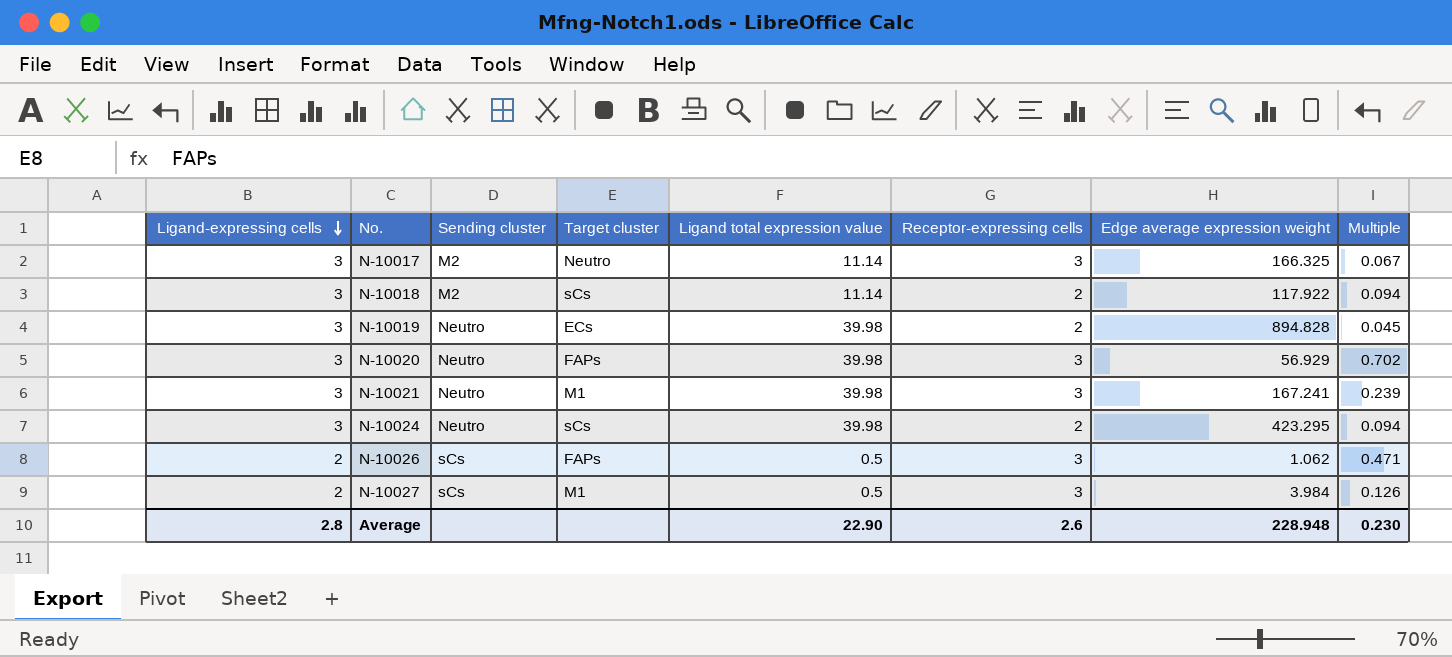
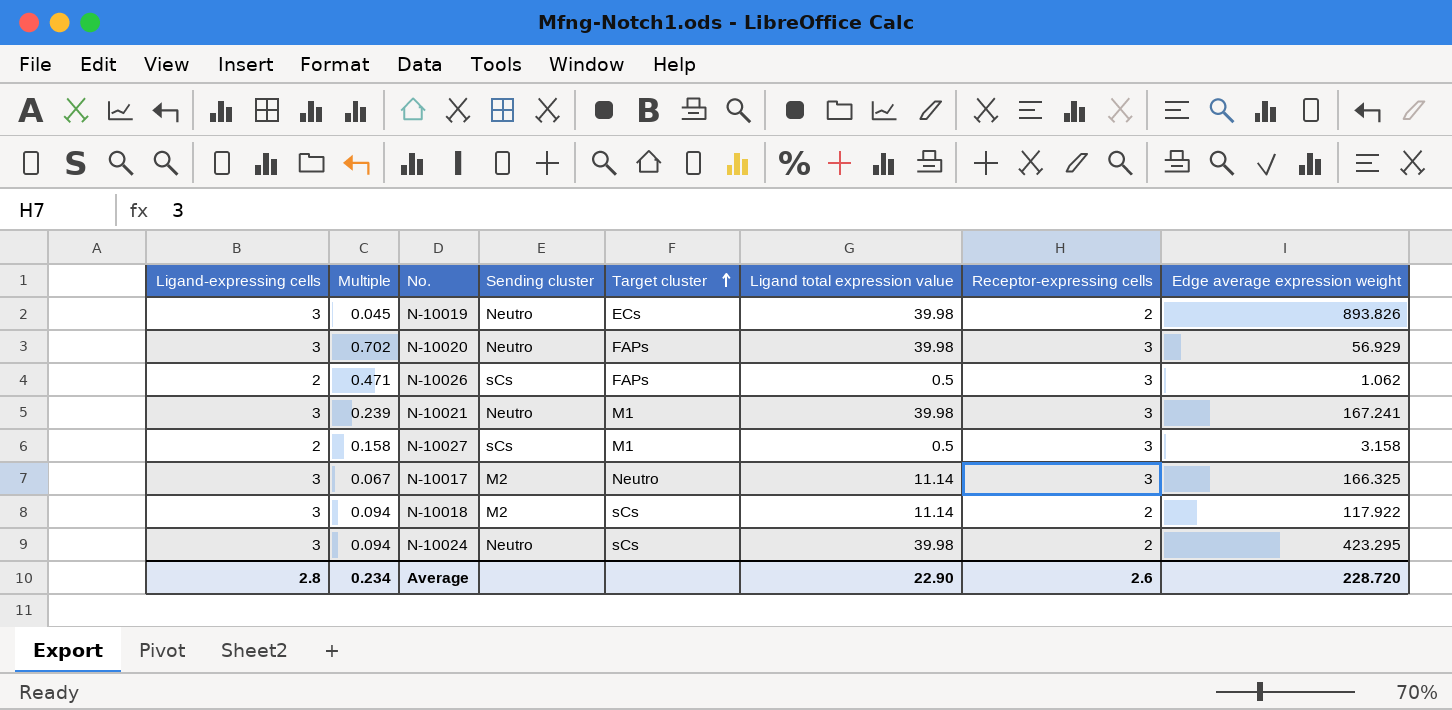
row order: Ligand-expressing cells descending -> Target cluster ascending
column Multiple | position: 8 -> 2
N-10019 | Edge average expression weight: 894.828 -> 893.826
N-10027 | Multiple: 0.126 -> 0.158
N-10027 | Edge average expression weight: 3.984 -> 3.158
Average | Multiple: 0.230 -> 0.234
Average | Edge average expression weight: 228.948 -> 228.720

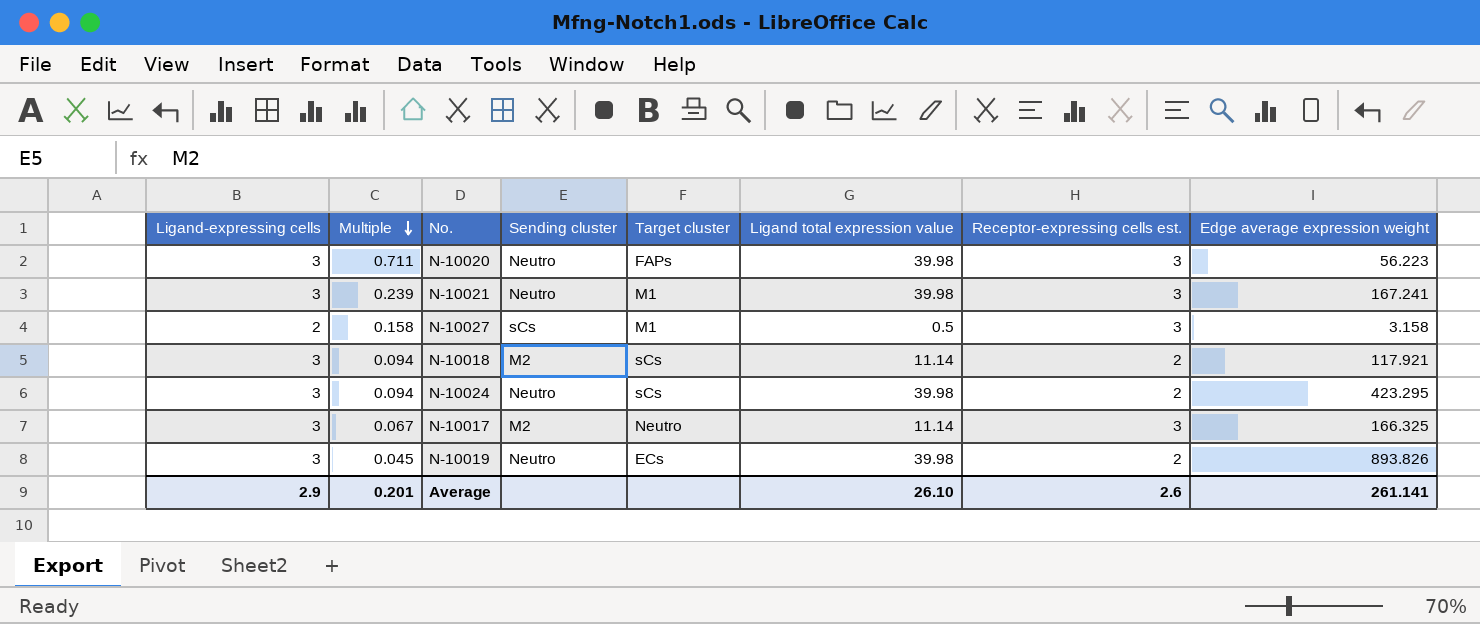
row order: Target cluster ascending -> Multiple descending
column name: Receptor-expressing cells -> Receptor-expressing cells est.
row N-10026: 2 | 0.471 | sCs | FAPs | 0.5 | 3 | 1.062 -> none
N-10020 | Multiple: 0.702 -> 0.711
N-10020 | Edge average expression weight: 56.929 -> 56.223
N-10018 | Edge average expression weight: 117.922 -> 117.921
Average | Ligand-expressing cells: 2.8 -> 2.9
Average | Multiple: 0.234 -> 0.201
Average | Ligand total expression value: 22.90 -> 26.10
Average | Edge average expression weight: 228.720 -> 261.141

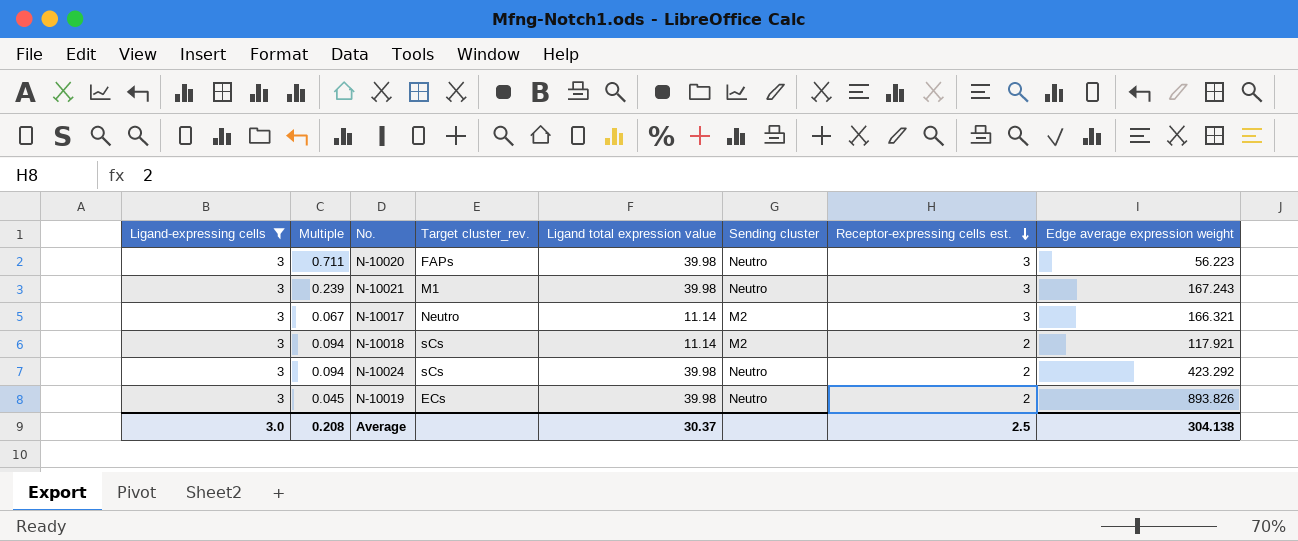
filter: none -> Ligand-expressing cells = 3
row order: Multiple descending -> Receptor-expressing cells est. descending
column name: Target cluster -> Target cluster_rev.
column Sending cluster | position: 4 -> 6
N-10021 | Edge average expression weight: 167.241 -> 167.243
N-10017 | Edge average expression weight: 166.325 -> 166.321
N-10024 | Edge average expression weight: 423.295 -> 423.292
Average | Ligand-expressing cells: 2.9 -> 3.0
Average | Multiple: 0.201 -> 0.208
Average | Ligand total expression value: 26.10 -> 30.37
Average | Receptor-expressing cells est.: 2.6 -> 2.5
Average | Edge average expression weight: 261.141 -> 304.138

